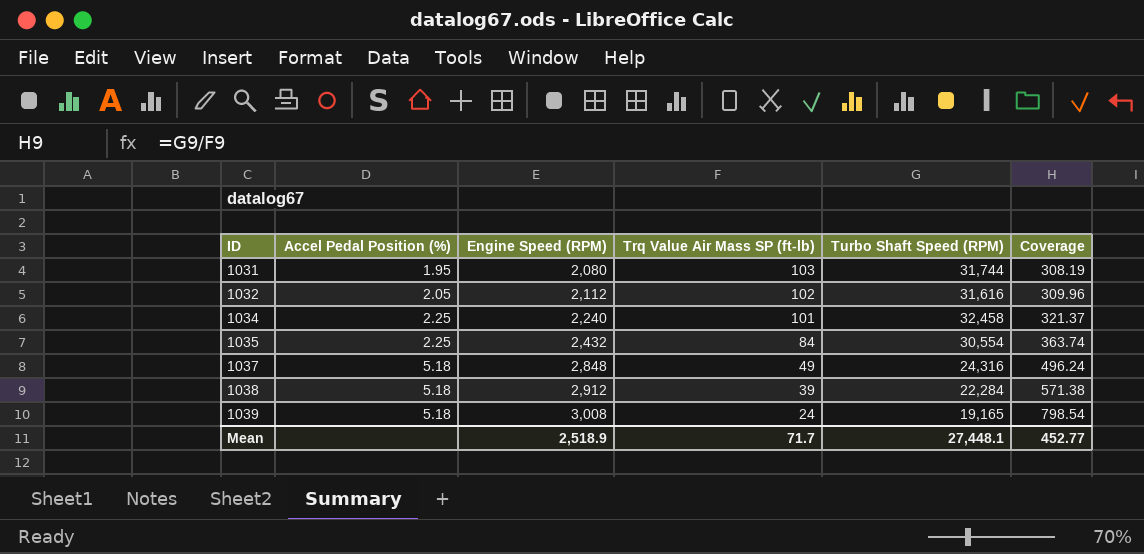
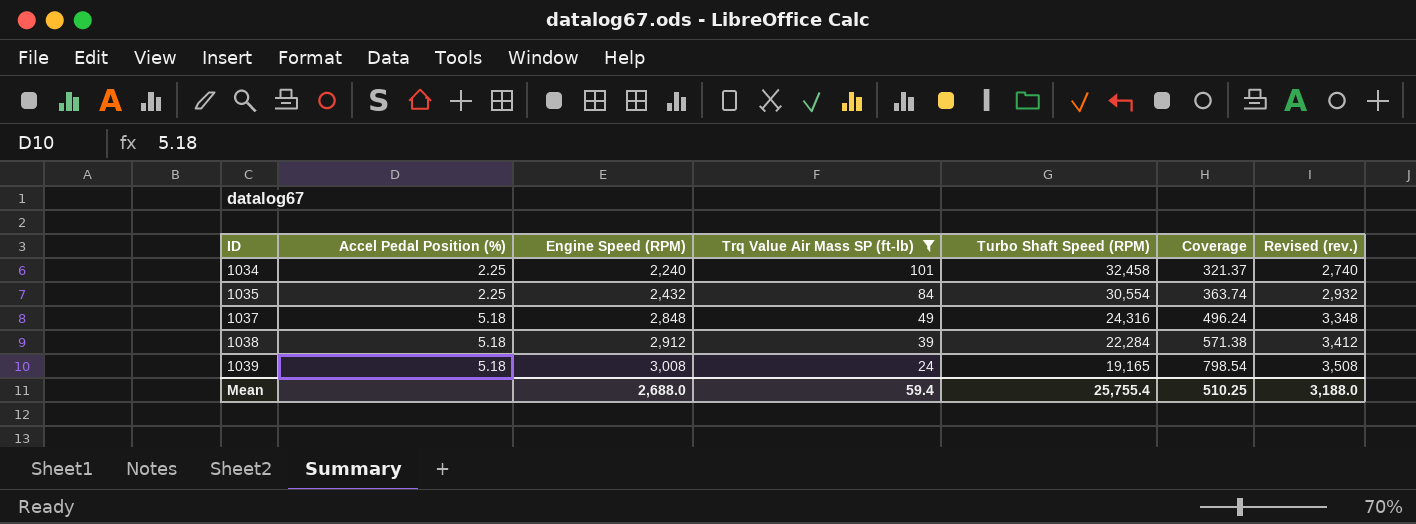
filter: none -> Trq Value Air Mass SP (ft-lb) <= 101
column Revised (rev.) | formula: none -> [Engine Speed (RPM)] + 500
Mean | Engine Speed (RPM): 2,518.9 -> 2,688.0
Mean | Trq Value Air Mass SP (ft-lb): 71.7 -> 59.4
Mean | Turbo Shaft Speed (RPM): 27,448.1 -> 25,755.4
Mean | Coverage: 452.77 -> 510.25

